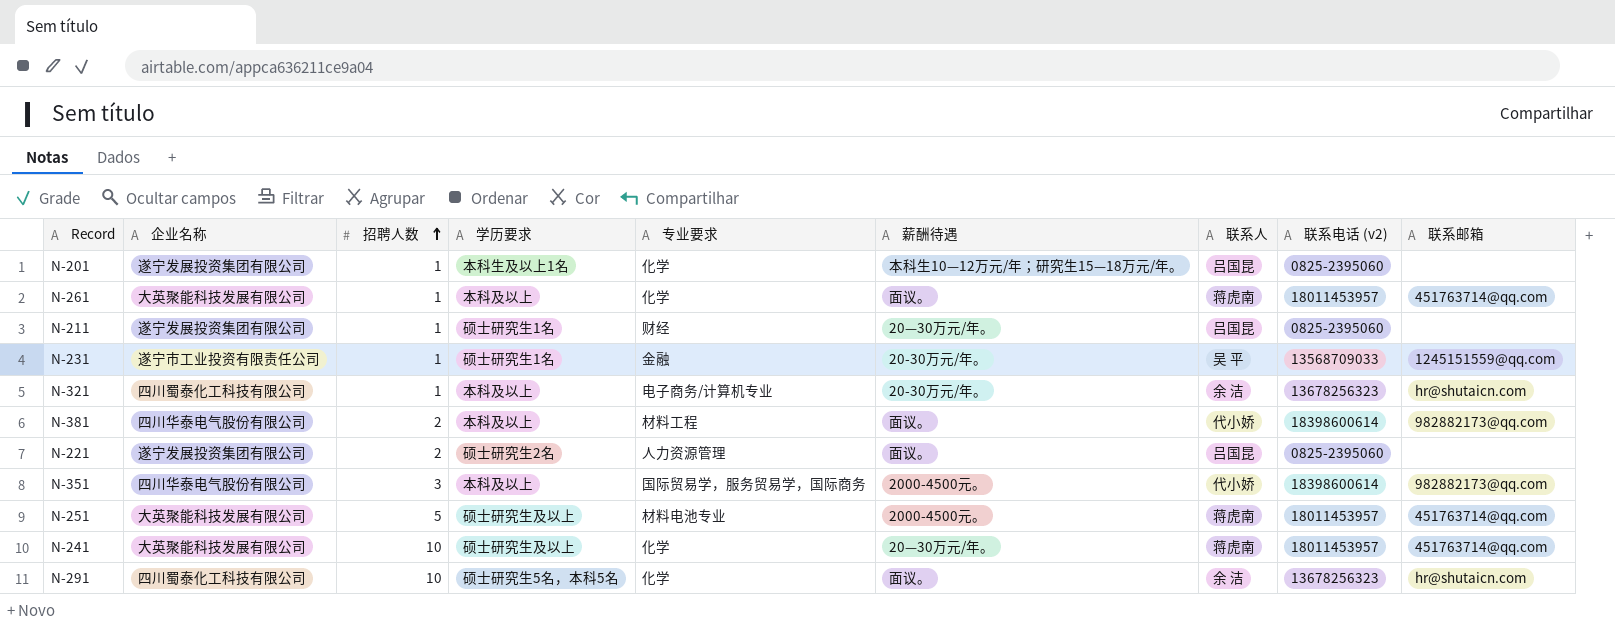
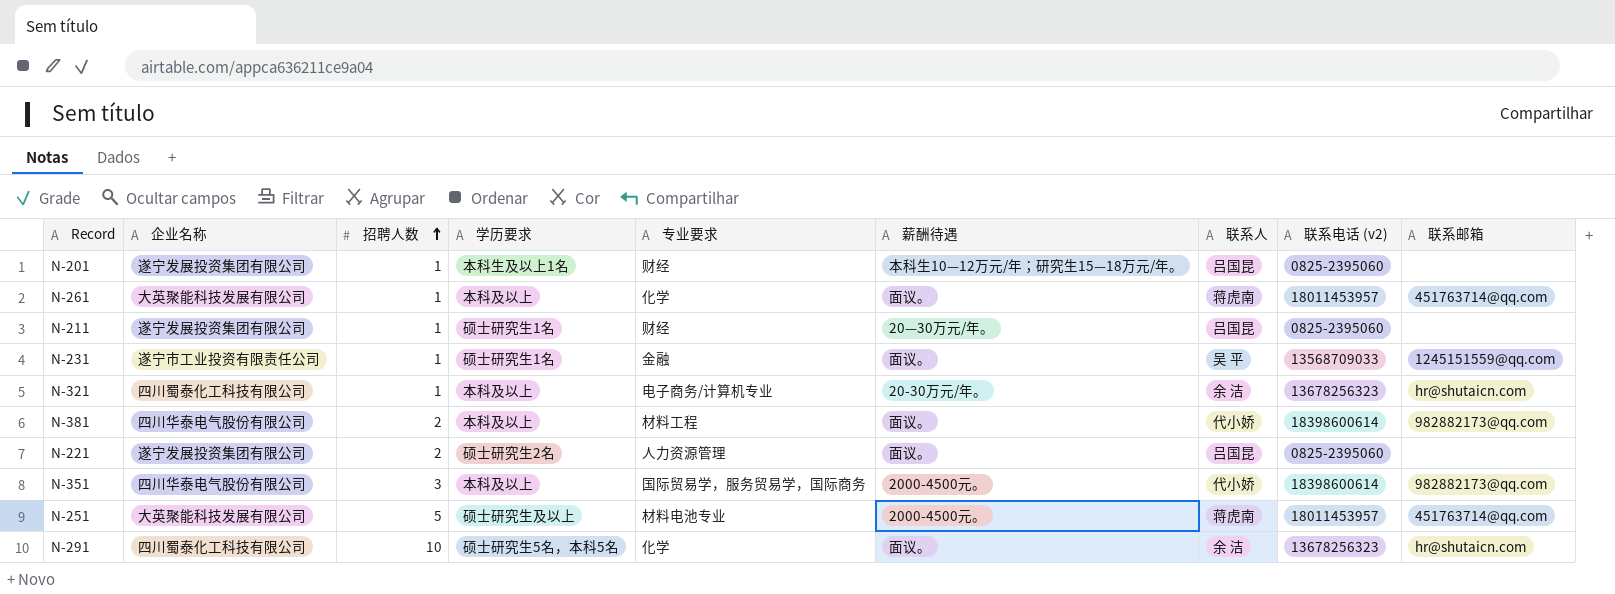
row N-241: 大英聚能科技发展有限公司 | 10 | 硕士研究生及以上 | 化学 | 20—30万元/年。 | 蒋虎南 | 18011453957 | 451763714@qq.com -> none
N-201 | 专业要求: 化学 -> 财经
N-231 | 薪酬待遇: 20-30万元/年。 -> 面议。

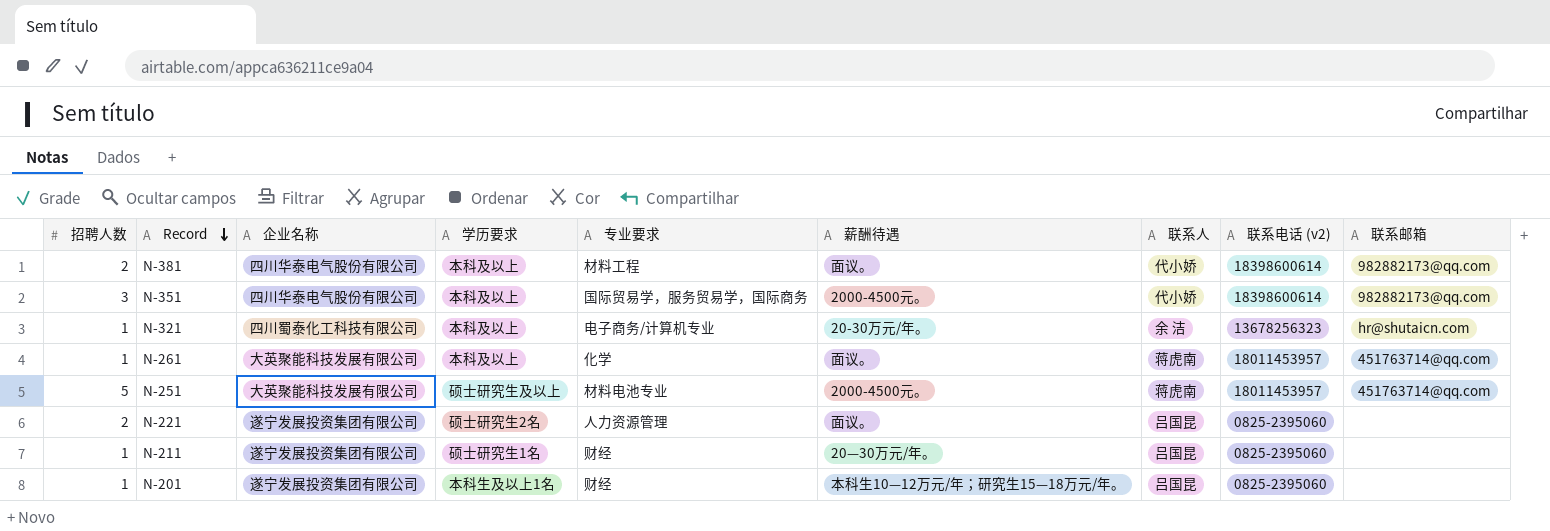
row order: 招聘人数 ascending -> Record descending
column 招聘人数 | position: 3 -> 1
row N-231: 遂宁市工业投资有限责任公司 | 1 | 硕士研究生1名 | 金融 | 面议。 | 吴 平 | 13568709033 | 1245151559@qq.com -> none
row N-291: 四川蜀泰化工科技有限公司 | 10 | 硕士研究生5名，本科5名 | 化学 | 面议。 | 余 洁 | 13678256323 | hr@shutaicn.com -> none

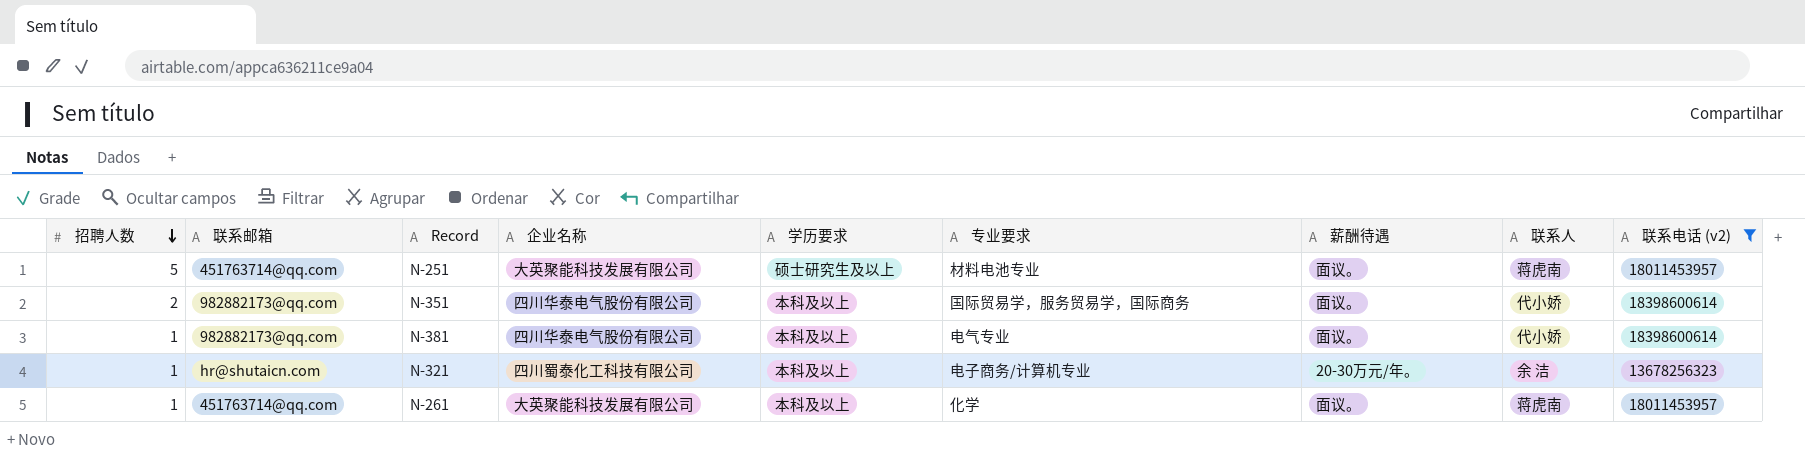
filter: none -> 联系电话 (v2) != 0825-2395060
row order: Record descending -> 招聘人数 descending
column 联系邮箱 | position: 9 -> 2
N-251 | 薪酬待遇: 2000-4500元。 -> 面议。
N-351 | 招聘人数: 3 -> 2
N-351 | 薪酬待遇: 2000-4500元。 -> 面议。
N-381 | 招聘人数: 2 -> 1
N-381 | 专业要求: 材料工程 -> 电气专业

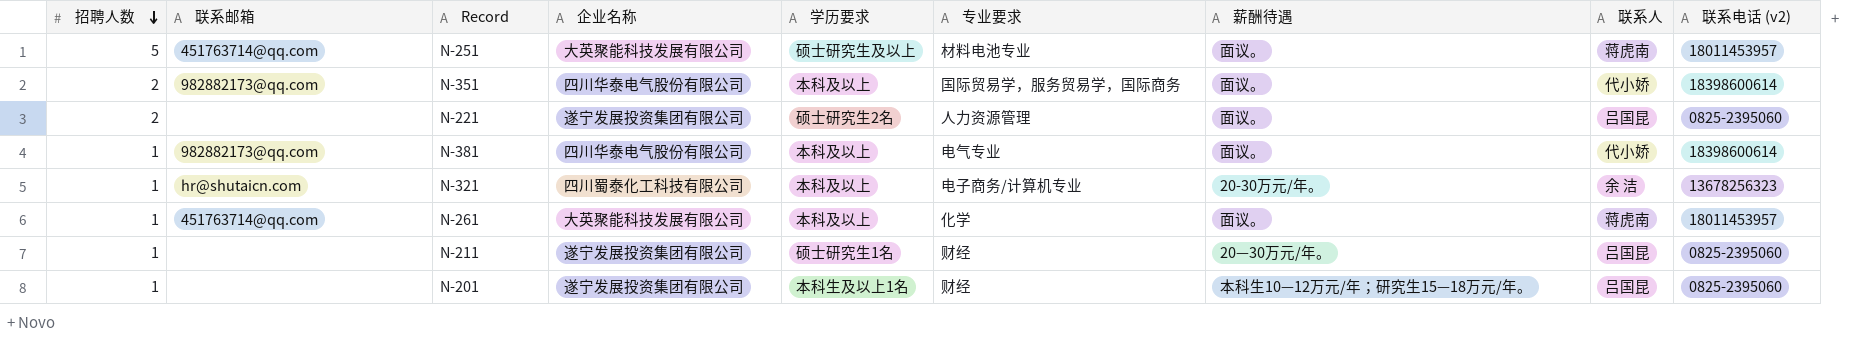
filter: 联系电话 (v2) != 0825-2395060 -> none

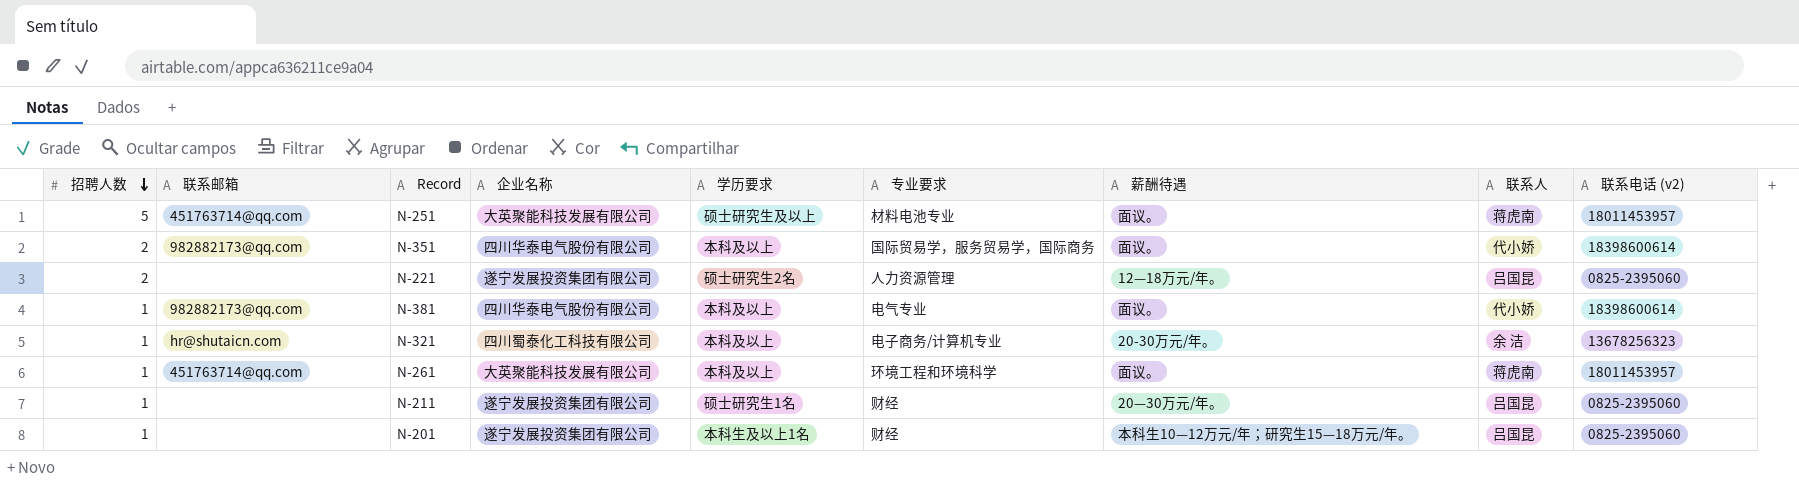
N-221 | 薪酬待遇: 面议。 -> 12—18万元/年。
N-261 | 专业要求: 化学 -> 环境工程和环境科学

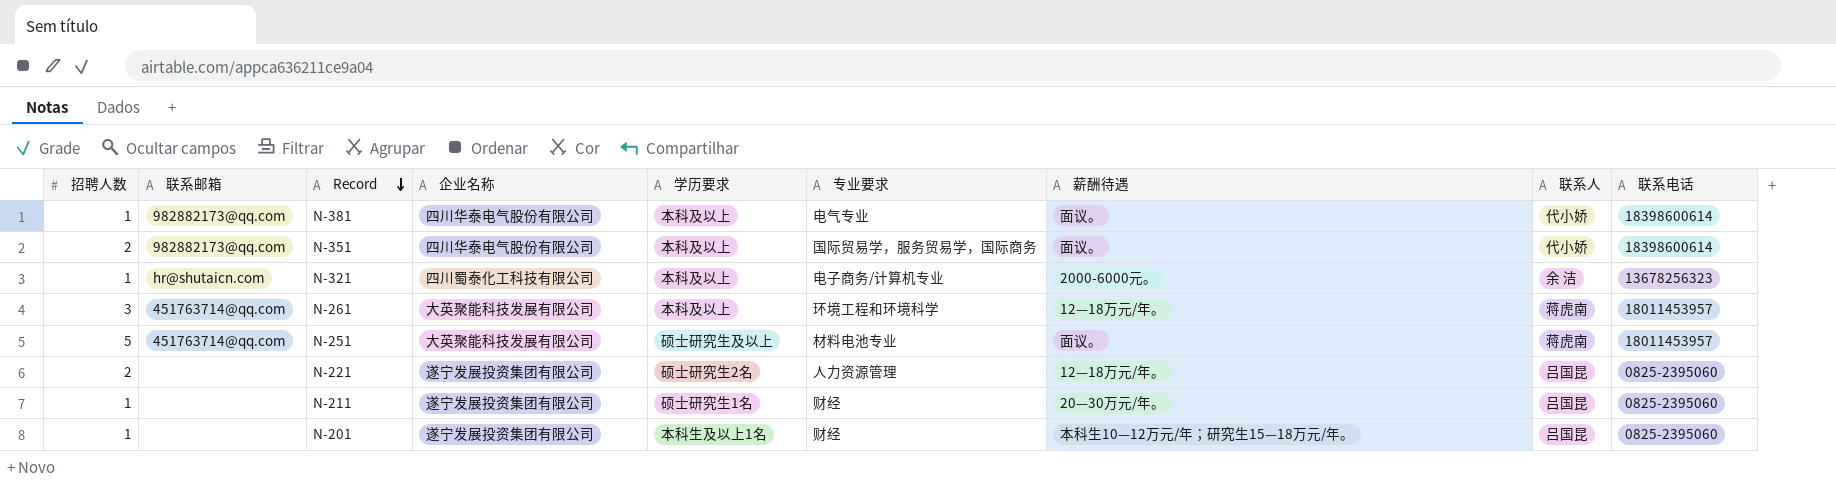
row order: 招聘人数 descending -> Record descending
column name: 联系电话 (v2) -> 联系电话
N-321 | 薪酬待遇: 20-30万元/年。 -> 2000-6000元。
N-261 | 招聘人数: 1 -> 3
N-261 | 薪酬待遇: 面议。 -> 12—18万元/年。

